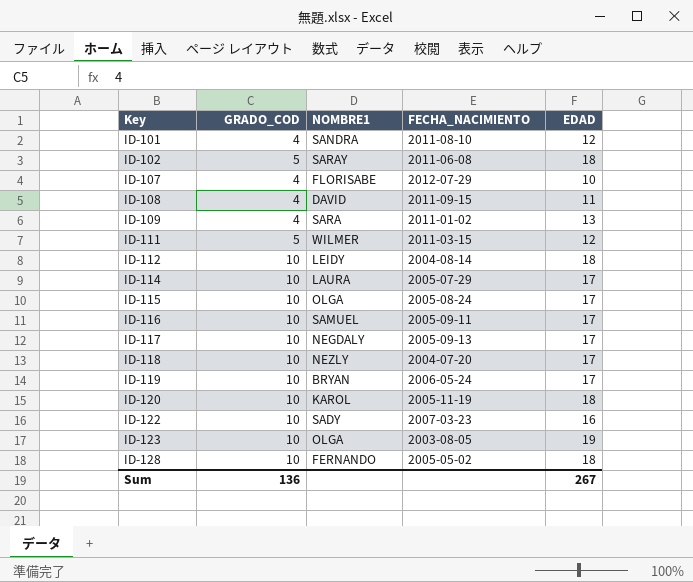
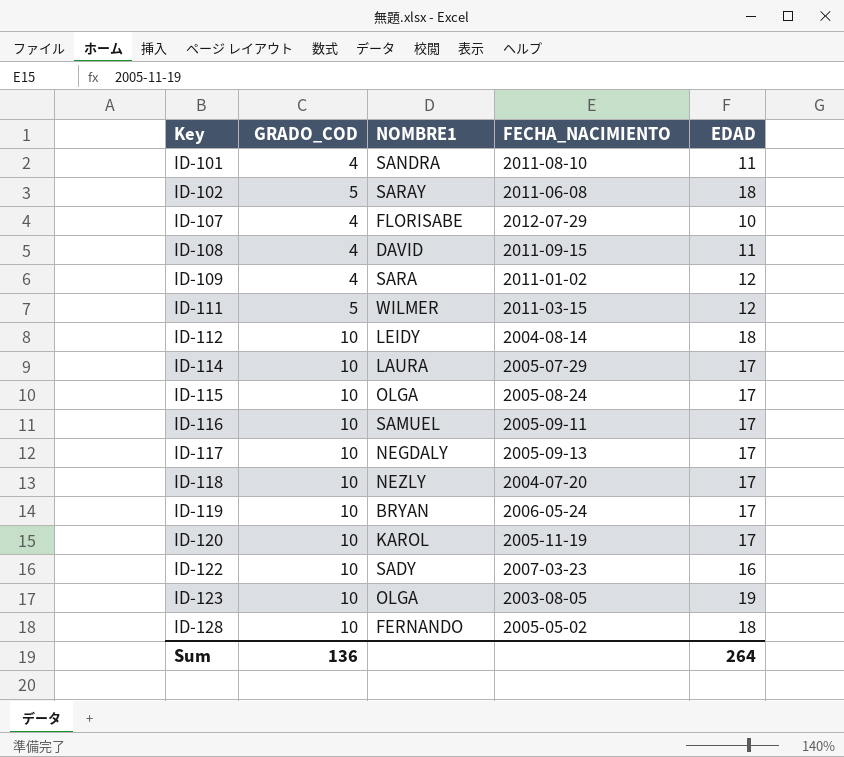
ID-101 | EDAD: 12 -> 11
ID-109 | EDAD: 13 -> 12
ID-120 | EDAD: 18 -> 17
Sum | EDAD: 267 -> 264

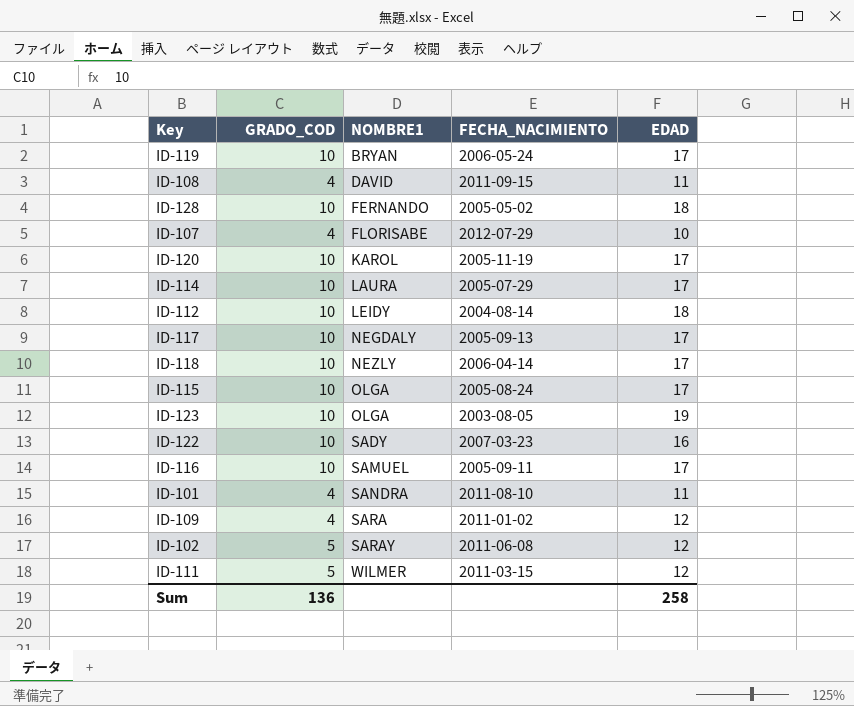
row order: Key ascending -> NOMBRE1 ascending
ID-118 | FECHA_NACIMIENTO: 2004-07-20 -> 2006-04-14
ID-102 | EDAD: 18 -> 12
Sum | EDAD: 264 -> 258

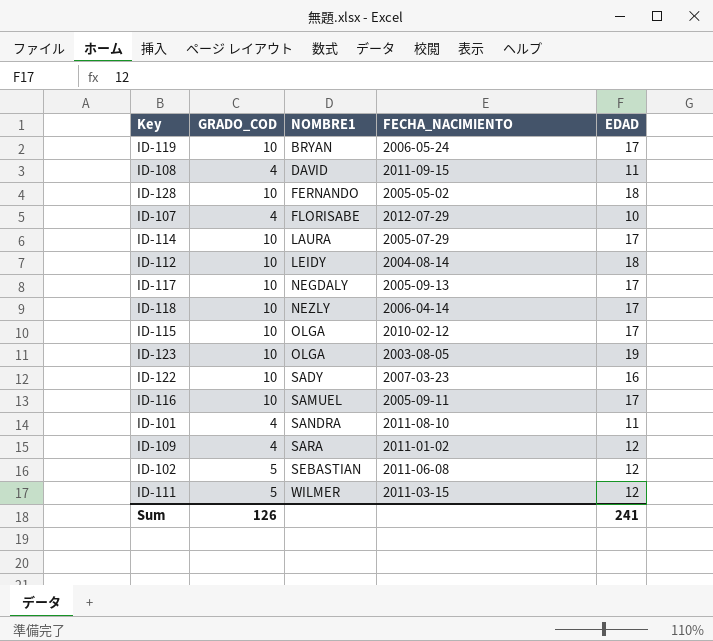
row ID-120: 10 | KAROL | 2005-11-19 | 17 -> none
ID-115 | FECHA_NACIMIENTO: 2005-08-24 -> 2010-02-12
ID-102 | NOMBRE1: SARAY -> SEBASTIAN
Sum | GRADO_COD: 136 -> 126
Sum | EDAD: 258 -> 241

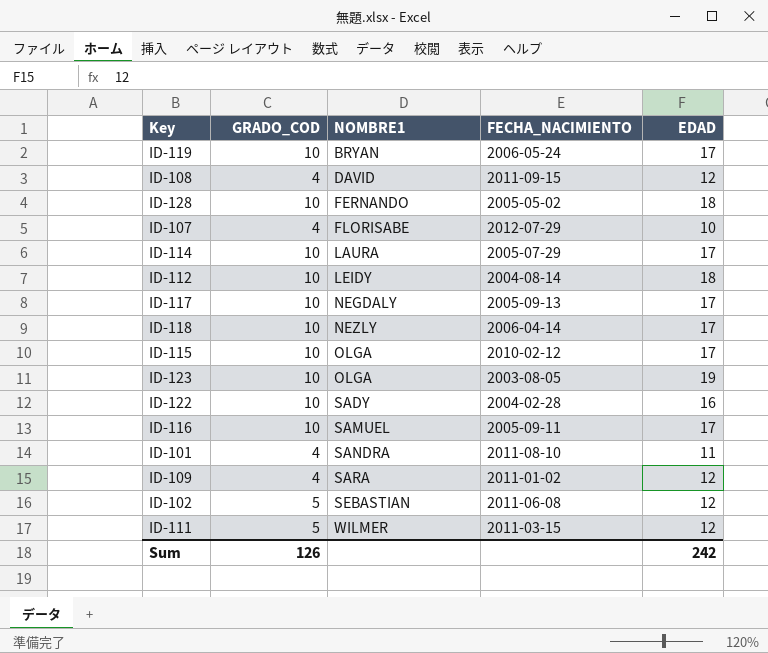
ID-108 | EDAD: 11 -> 12
ID-122 | FECHA_NACIMIENTO: 2007-03-23 -> 2004-02-28
Sum | EDAD: 241 -> 242

